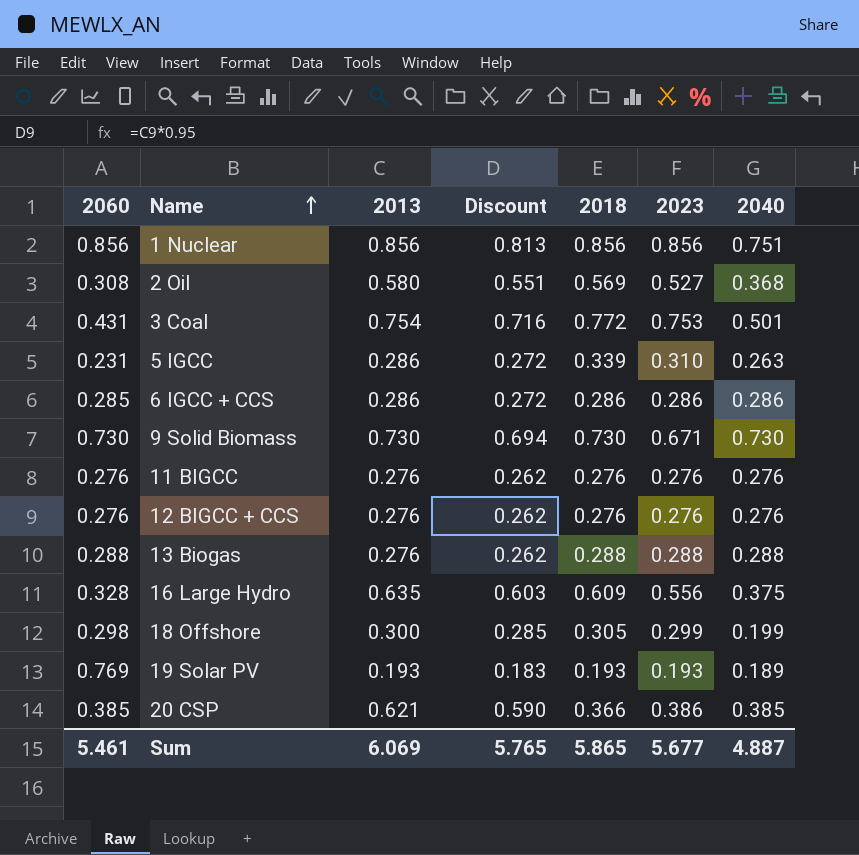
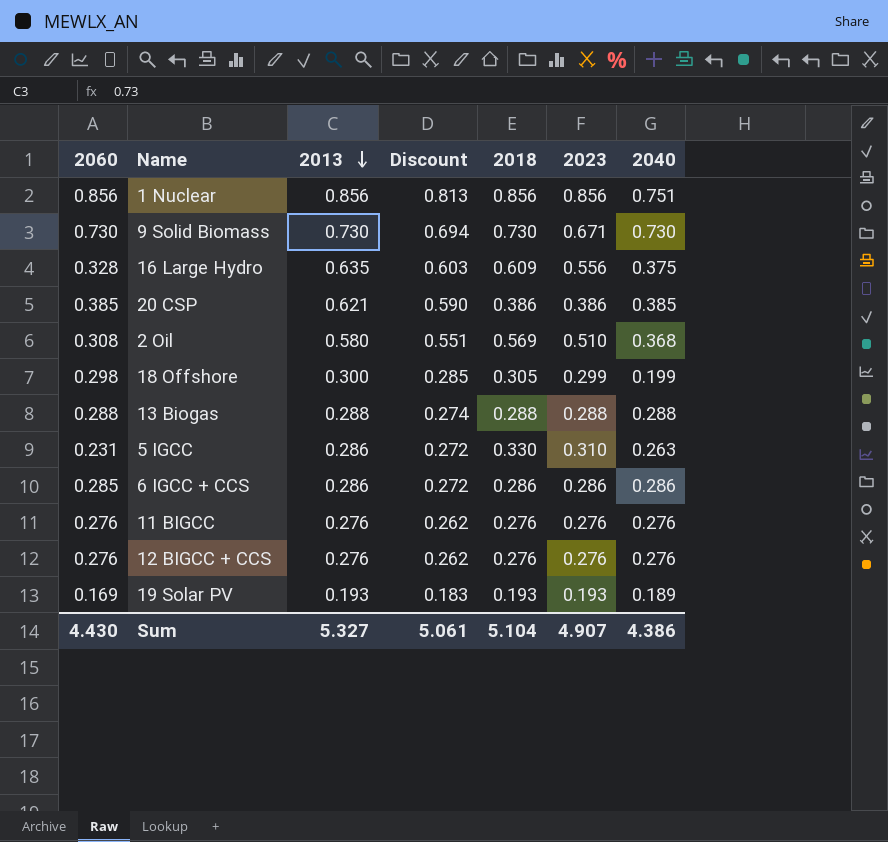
row order: Name ascending -> 2013 descending
row 3 Coal: 0.431 | 0.754 | 0.716 | 0.772 | 0.753 | 0.501 -> none
20 CSP | 2018: 0.366 -> 0.386
2 Oil | 2023: 0.527 -> 0.510
13 Biogas | 2013: 0.276 -> 0.288
13 Biogas | Discount: 0.262 -> 0.274
5 IGCC | 2018: 0.339 -> 0.330
19 Solar PV | 2060: 0.769 -> 0.169
Sum | 2060: 5.461 -> 4.430
Sum | 2013: 6.069 -> 5.327
Sum | Discount: 5.765 -> 5.061
Sum | 2018: 5.865 -> 5.104
Sum | 2023: 5.677 -> 4.907
Sum | 2040: 4.887 -> 4.386

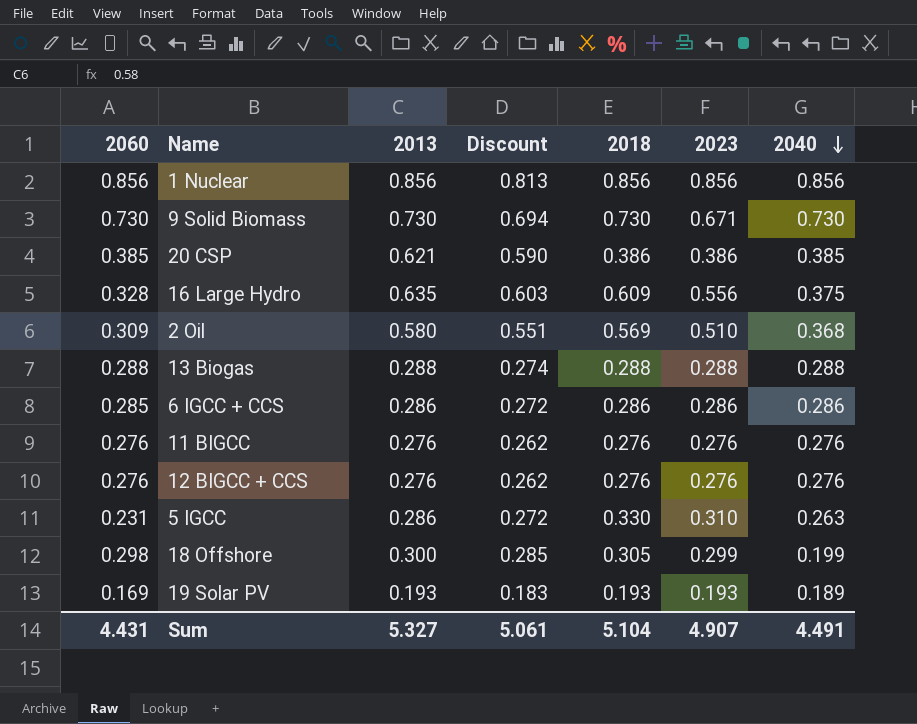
row order: 2013 descending -> 2040 descending
1 Nuclear | 2040: 0.751 -> 0.856
2 Oil | 2060: 0.308 -> 0.309
Sum | 2060: 4.430 -> 4.431
Sum | 2040: 4.386 -> 4.491

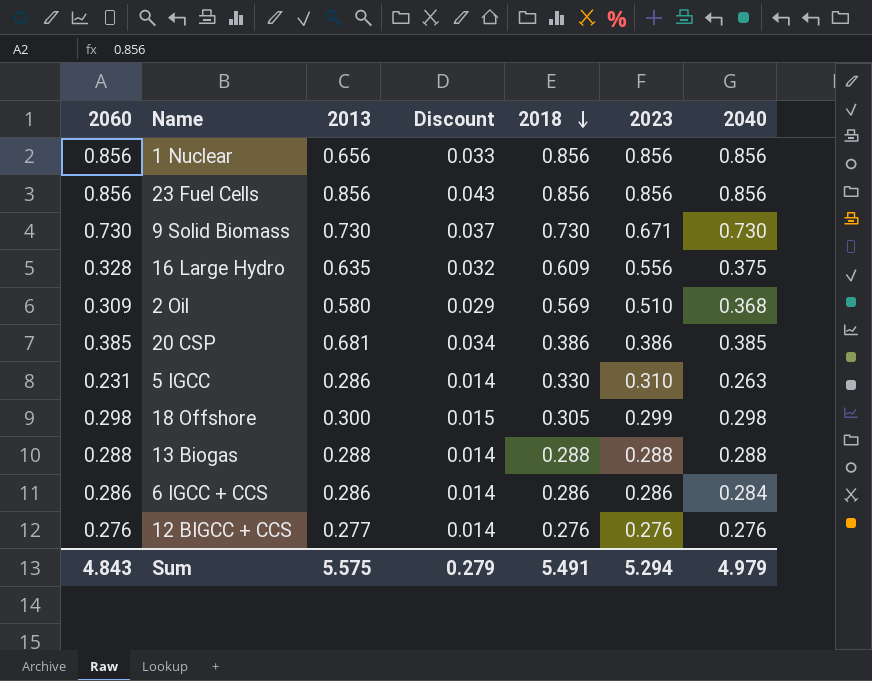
row order: 2040 descending -> 2018 descending
column Discount | formula: [2013] * 0.95 -> [2013] * 0.05
row 11 BIGCC: 0.276 | 0.276 | 0.262 | 0.276 | 0.276 | 0.276 -> none
row 19 Solar PV: 0.169 | 0.193 | 0.183 | 0.193 | 0.193 | 0.189 -> none
1 Nuclear | 2013: 0.856 -> 0.656
row 23 Fuel Cells: none -> 0.856 | 0.856 | 0.043 | 0.856 | 0.856 | 0.856
20 CSP | 2013: 0.621 -> 0.681
18 Offshore | 2040: 0.199 -> 0.298
6 IGCC + CCS | 2060: 0.285 -> 0.286
6 IGCC + CCS | 2040: 0.286 -> 0.284
12 BIGCC + CCS | 2013: 0.276 -> 0.277
Sum | 2060: 4.431 -> 4.843
Sum | 2013: 5.327 -> 5.575
Sum | Discount: 5.061 -> 0.279
Sum | 2018: 5.104 -> 5.491
Sum | 2023: 4.907 -> 5.294
Sum | 2040: 4.491 -> 4.979

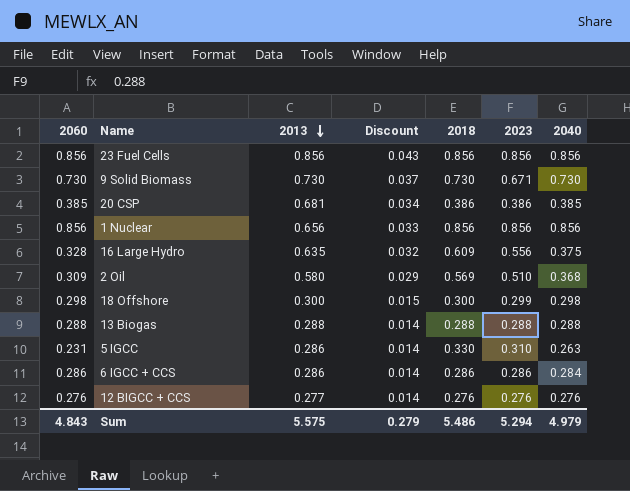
row order: 2018 descending -> 2013 descending
18 Offshore | 2018: 0.305 -> 0.300
Sum | 2018: 5.491 -> 5.486

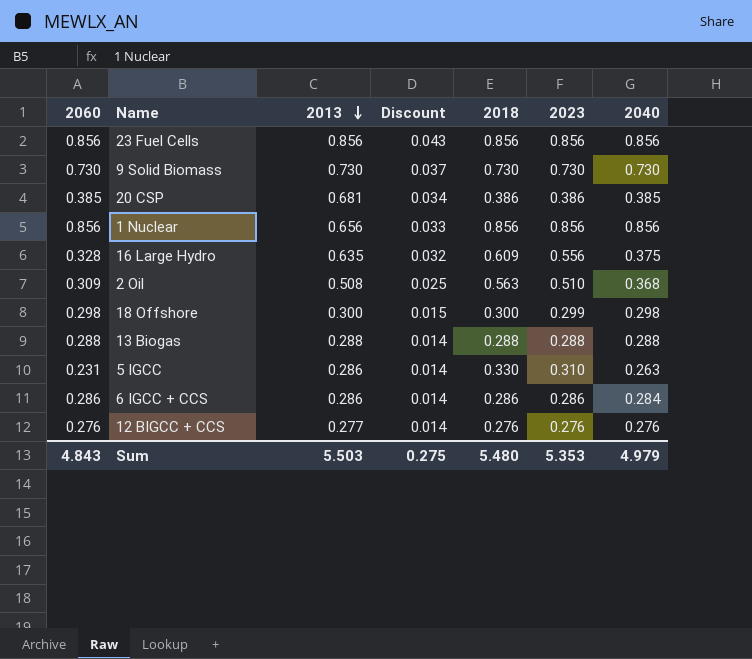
9 Solid Biomass | 2023: 0.671 -> 0.730
2 Oil | 2013: 0.580 -> 0.508
2 Oil | Discount: 0.029 -> 0.025
2 Oil | 2018: 0.569 -> 0.563
Sum | 2013: 5.575 -> 5.503
Sum | Discount: 0.279 -> 0.275
Sum | 2018: 5.486 -> 5.480
Sum | 2023: 5.294 -> 5.353

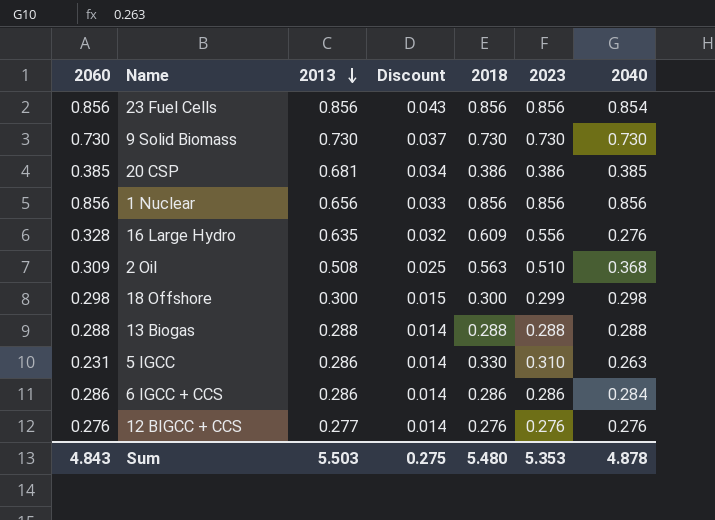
23 Fuel Cells | 2040: 0.856 -> 0.854
16 Large Hydro | 2040: 0.375 -> 0.276
Sum | 2040: 4.979 -> 4.878

